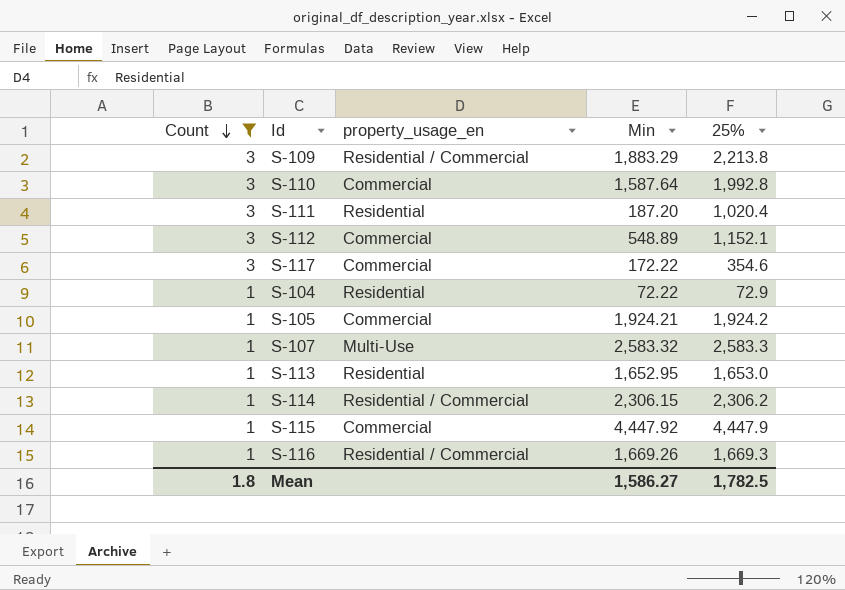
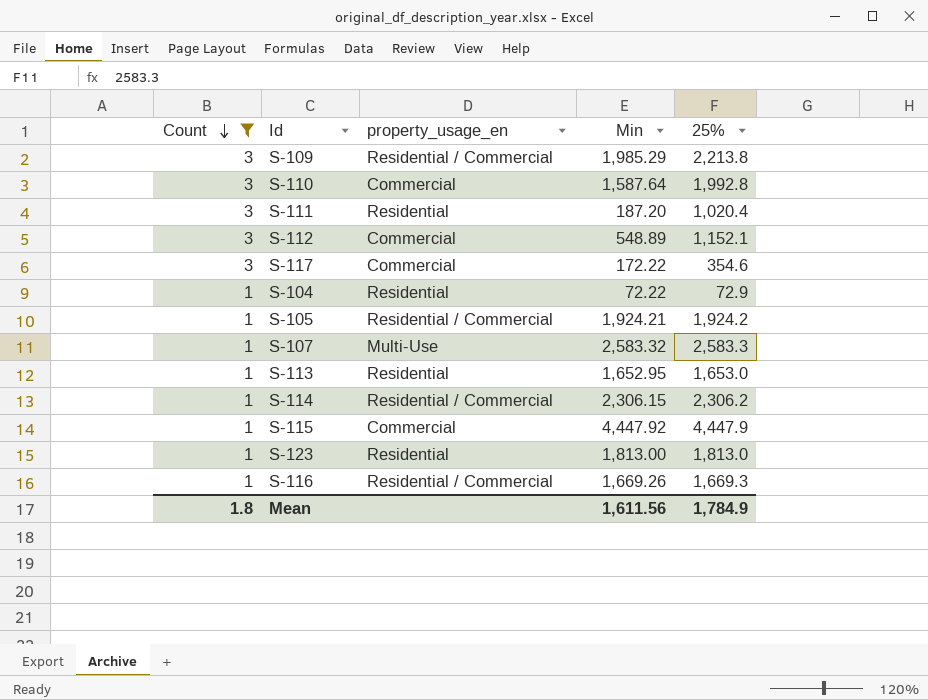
S-109 | Min: 1,883.29 -> 1,985.29
S-105 | property_usage_en: Commercial -> Residential / Commercial
row S-123: none -> 1 | Residential | 1,813.00 | 1,813.0
Mean | Min: 1,586.27 -> 1,611.56
Mean | 25%: 1,782.5 -> 1,784.9

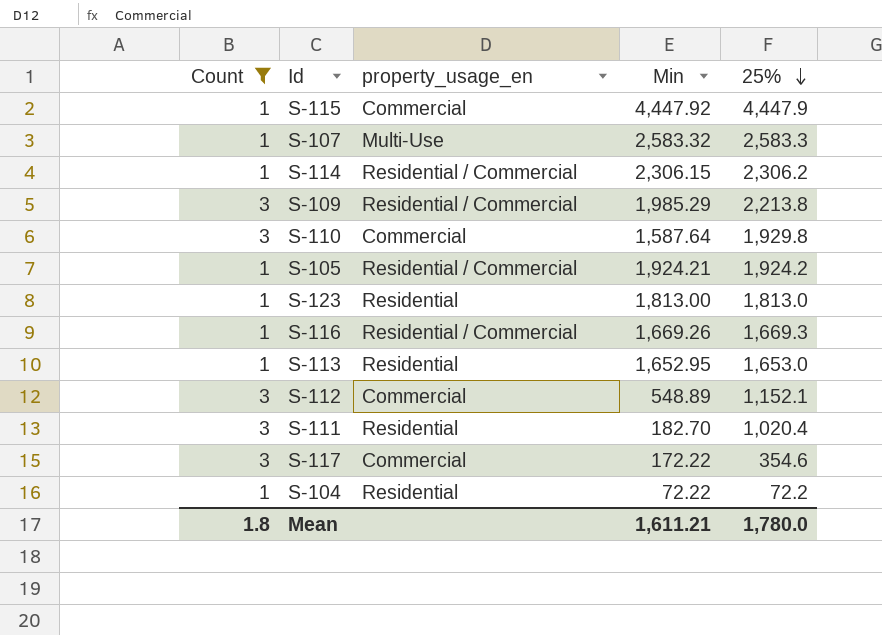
row order: Count descending -> 25% descending
S-110 | 25%: 1,992.8 -> 1,929.8
S-111 | Min: 187.20 -> 182.70
S-104 | 25%: 72.9 -> 72.2
Mean | Min: 1,611.56 -> 1,611.21
Mean | 25%: 1,784.9 -> 1,780.0

